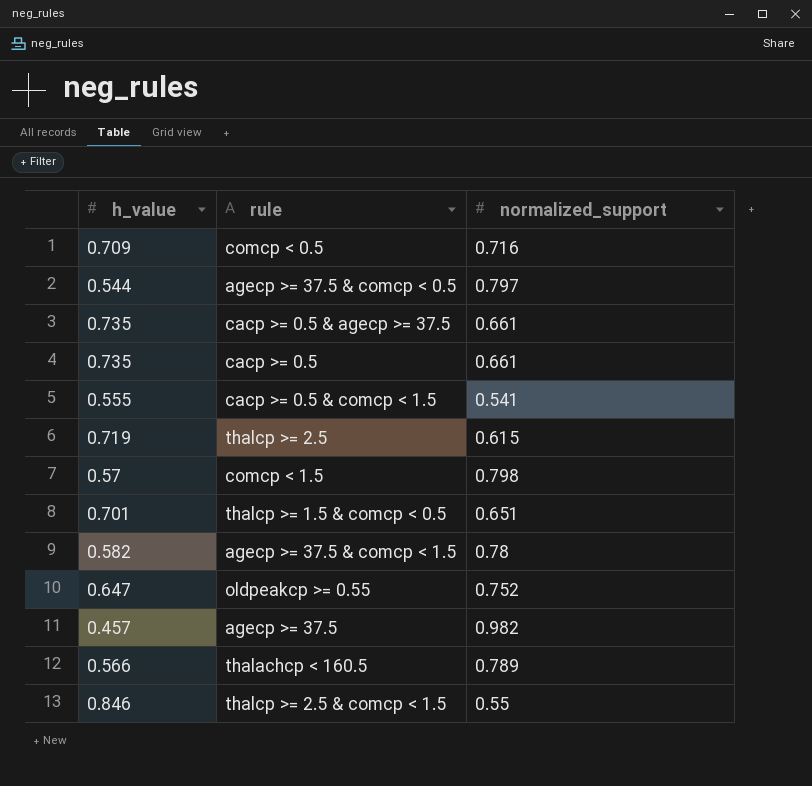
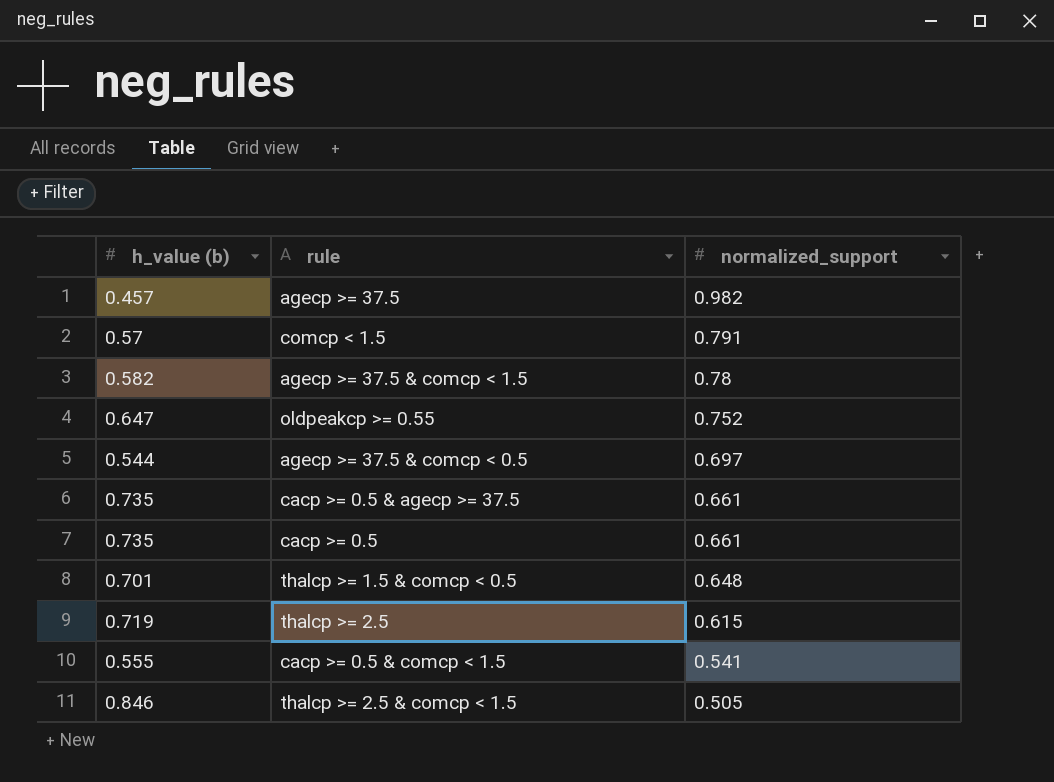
row order: none -> normalized_support descending
column name: h_value -> h_value (b)
row comcp < 0.5: 0.709 | 0.716 -> none
row thalachcp < 160.5: 0.566 | 0.789 -> none
comcp < 1.5 | normalized_support: 0.798 -> 0.791
agecp >= 37.5 & comcp < 0.5 | normalized_support: 0.797 -> 0.697
thalcp >= 1.5 & comcp < 0.5 | normalized_support: 0.651 -> 0.648
thalcp >= 2.5 & comcp < 1.5 | normalized_support: 0.55 -> 0.505

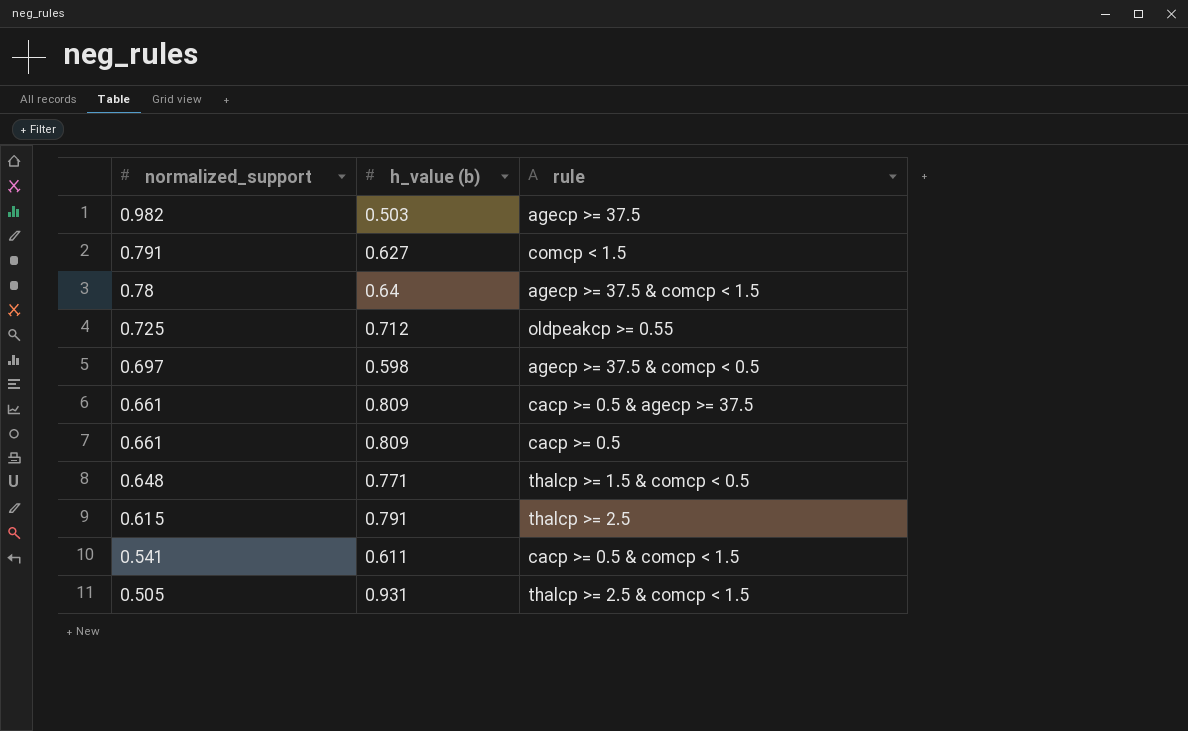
column normalized_support | position: 3 -> 1
agecp >= 37.5 | h_value (b): 0.457 -> 0.503
comcp < 1.5 | h_value (b): 0.57 -> 0.627
agecp >= 37.5 & comcp < 1.5 | h_value (b): 0.582 -> 0.64
oldpeakcp >= 0.55 | normalized_support: 0.752 -> 0.725
oldpeakcp >= 0.55 | h_value (b): 0.647 -> 0.712
agecp >= 37.5 & comcp < 0.5 | h_value (b): 0.544 -> 0.598
cacp >= 0.5 & agecp >= 37.5 | h_value (b): 0.735 -> 0.809
cacp >= 0.5 | h_value (b): 0.735 -> 0.809
thalcp >= 1.5 & comcp < 0.5 | h_value (b): 0.701 -> 0.771
thalcp >= 2.5 | h_value (b): 0.719 -> 0.791
cacp >= 0.5 & comcp < 1.5 | h_value (b): 0.555 -> 0.611
thalcp >= 2.5 & comcp < 1.5 | h_value (b): 0.846 -> 0.931

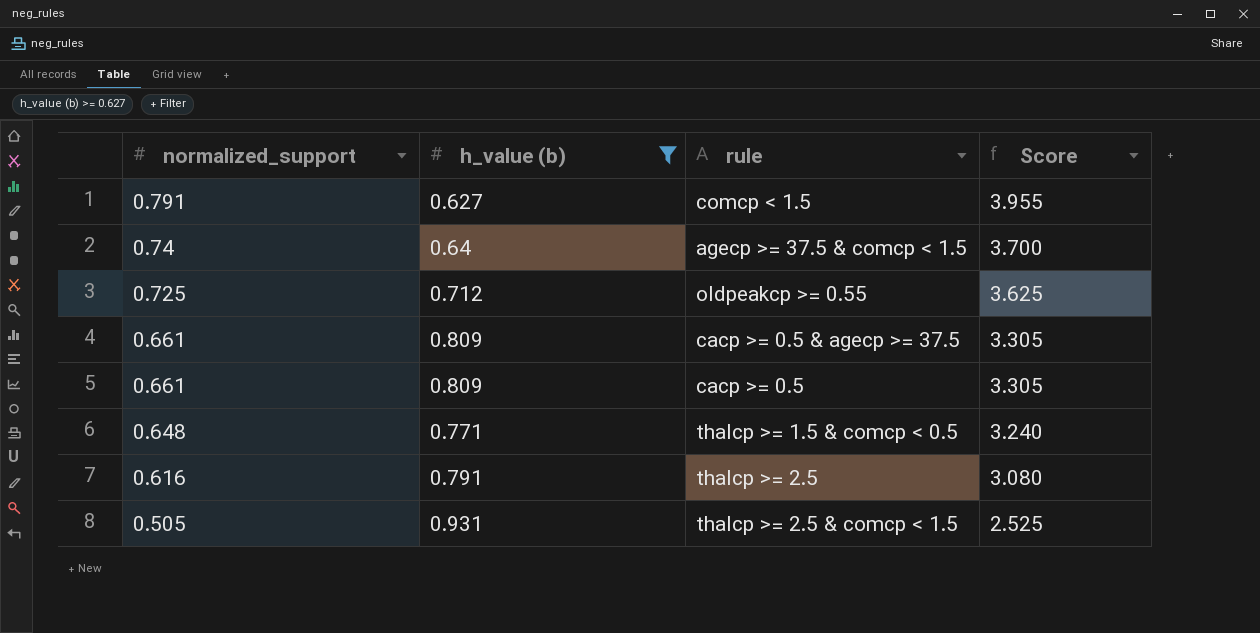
filter: none -> h_value (b) >= 0.627
column Score | formula: none -> [normalized_support] * 5
agecp >= 37.5 & comcp < 1.5 | normalized_support: 0.78 -> 0.74
thalcp >= 2.5 | normalized_support: 0.615 -> 0.616

